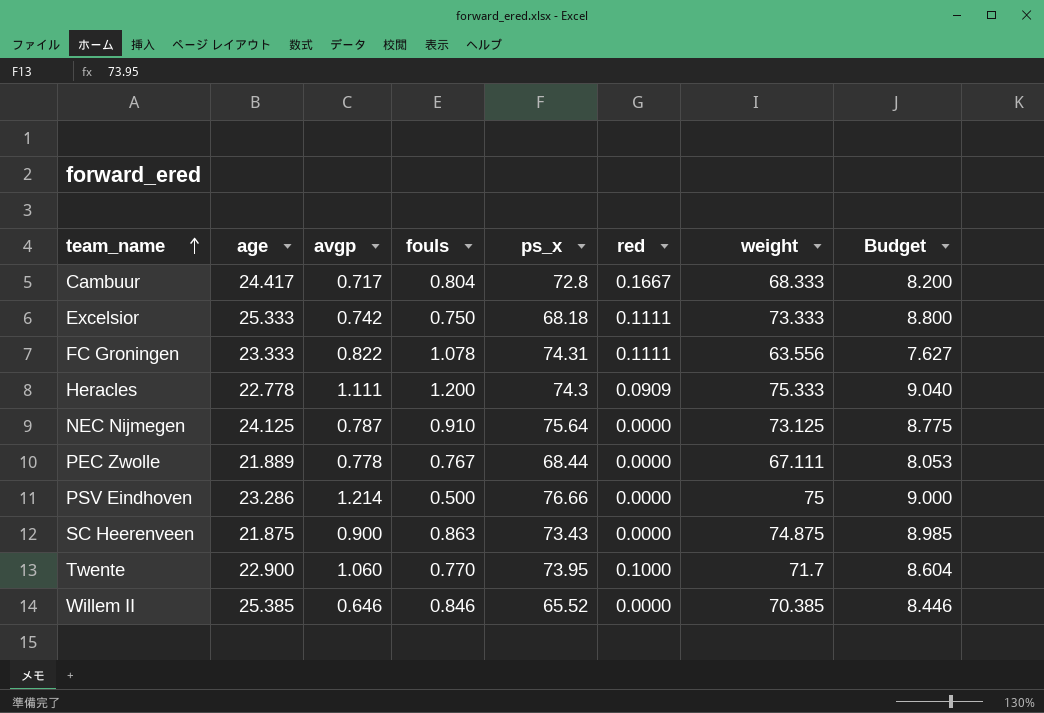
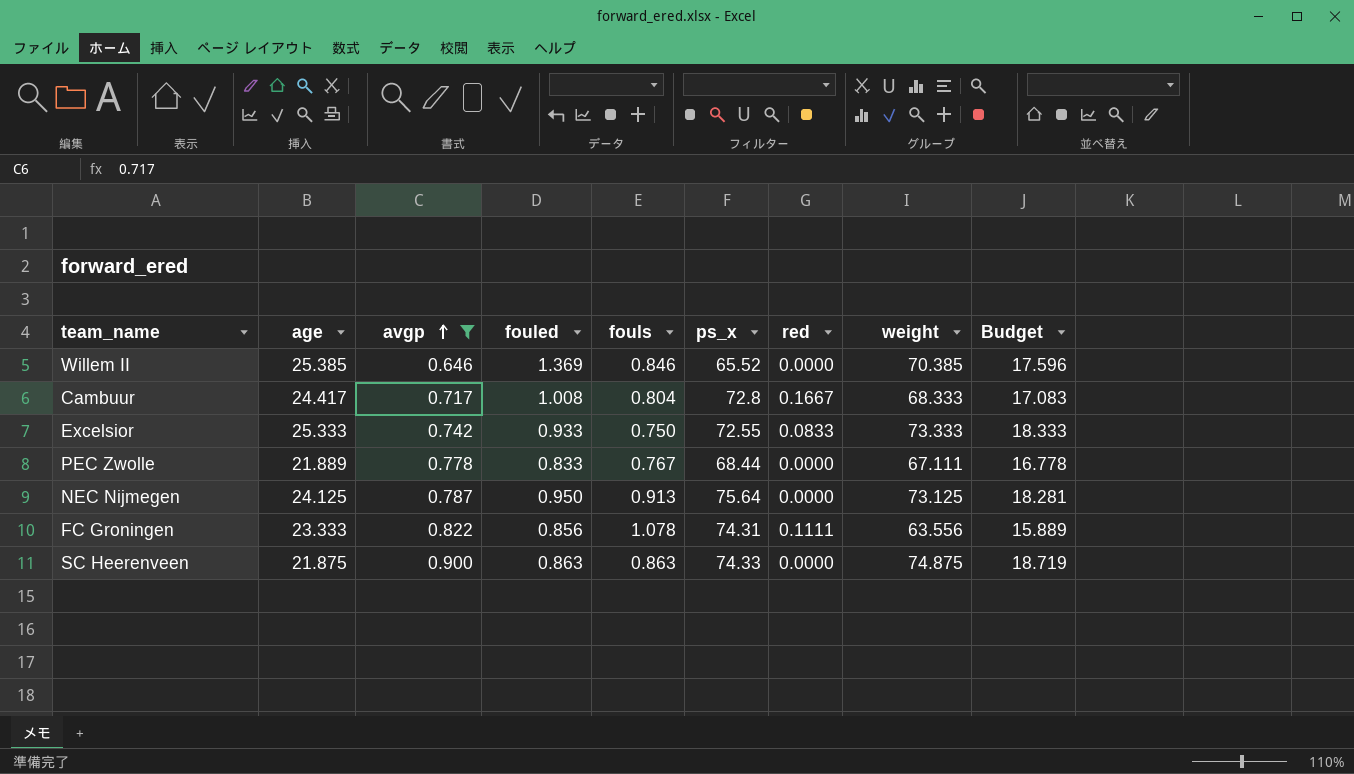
filter: none -> avgp <= 0.900
row order: team_name ascending -> avgp ascending
column fouled | position: none -> 4
column Budget | formula: [weight] * 0.12 -> [weight] * 0.25
Excelsior | ps_x: 68.18 -> 72.55
Excelsior | red: 0.1111 -> 0.0833
NEC Nijmegen | fouls: 0.910 -> 0.913
SC Heerenveen | ps_x: 73.43 -> 74.33

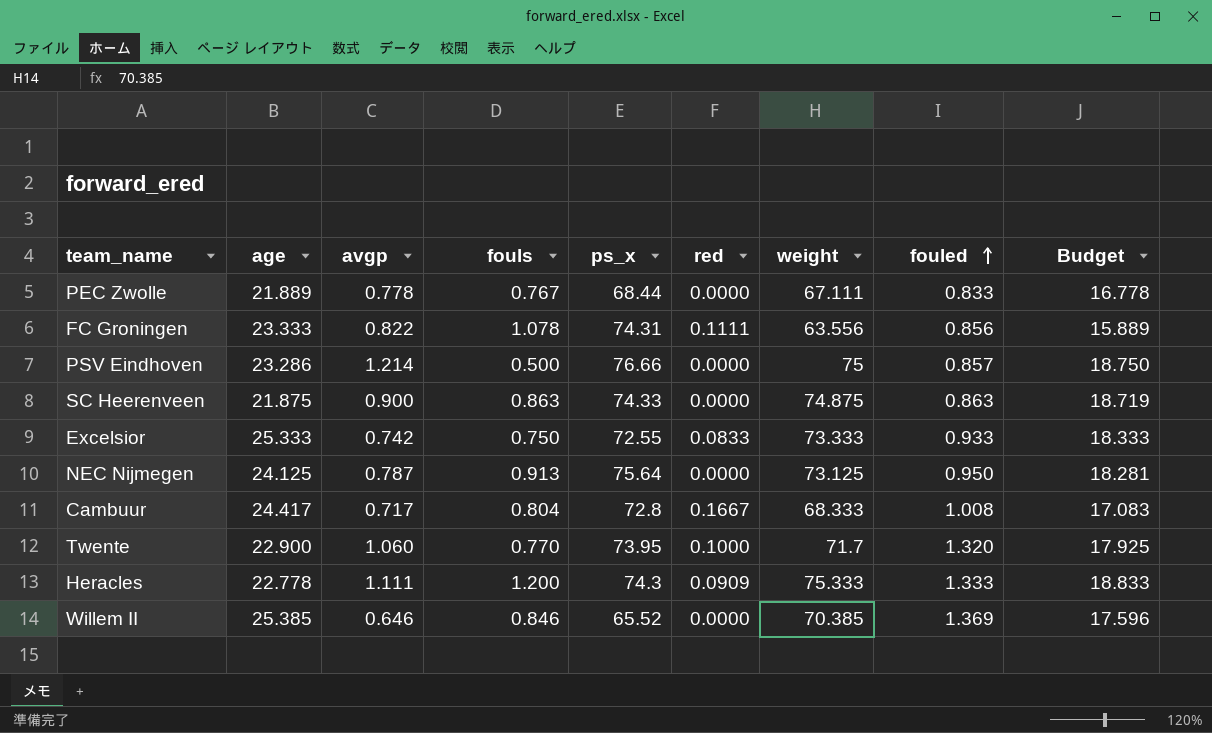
filter: avgp <= 0.900 -> none
row order: avgp ascending -> fouled ascending
column fouled | position: 4 -> 8

